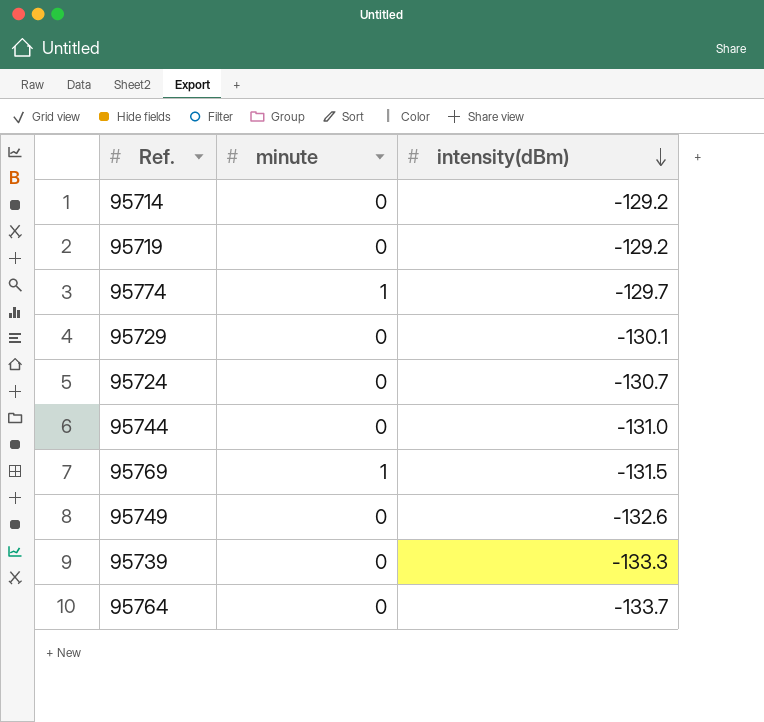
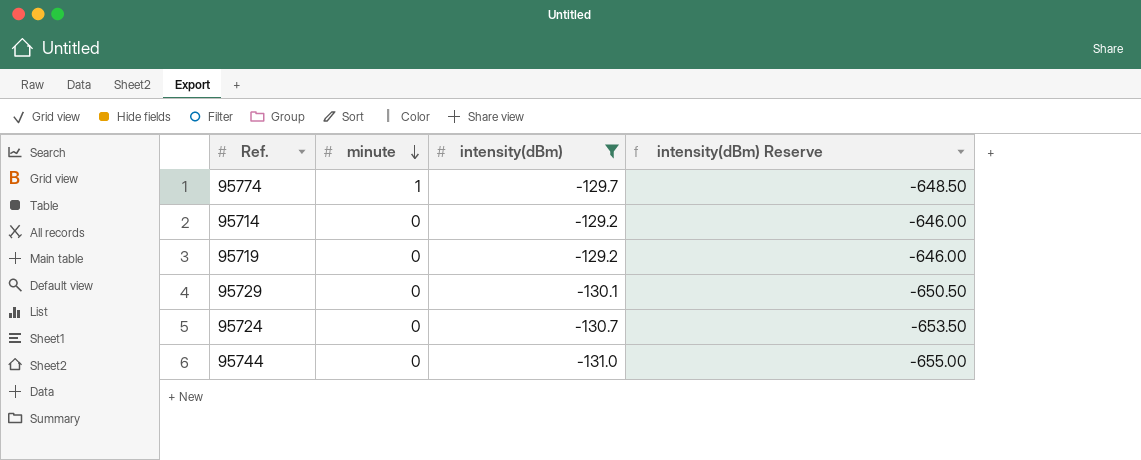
filter: none -> intensity(dBm) >= -131.0
row order: intensity(dBm) descending -> minute descending
column intensity(dBm) Reserve | formula: none -> [intensity(dBm)] * 5

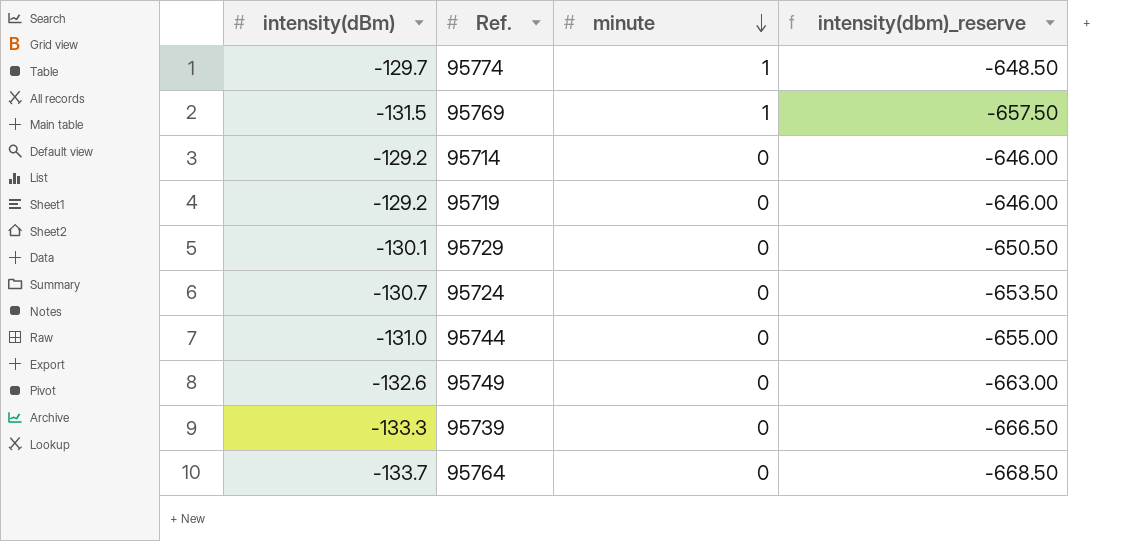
filter: intensity(dBm) >= -131.0 -> none
column intensity(dBm) | position: 3 -> 1
column name: intensity(dBm) Reserve -> intensity(dbm)_reserve

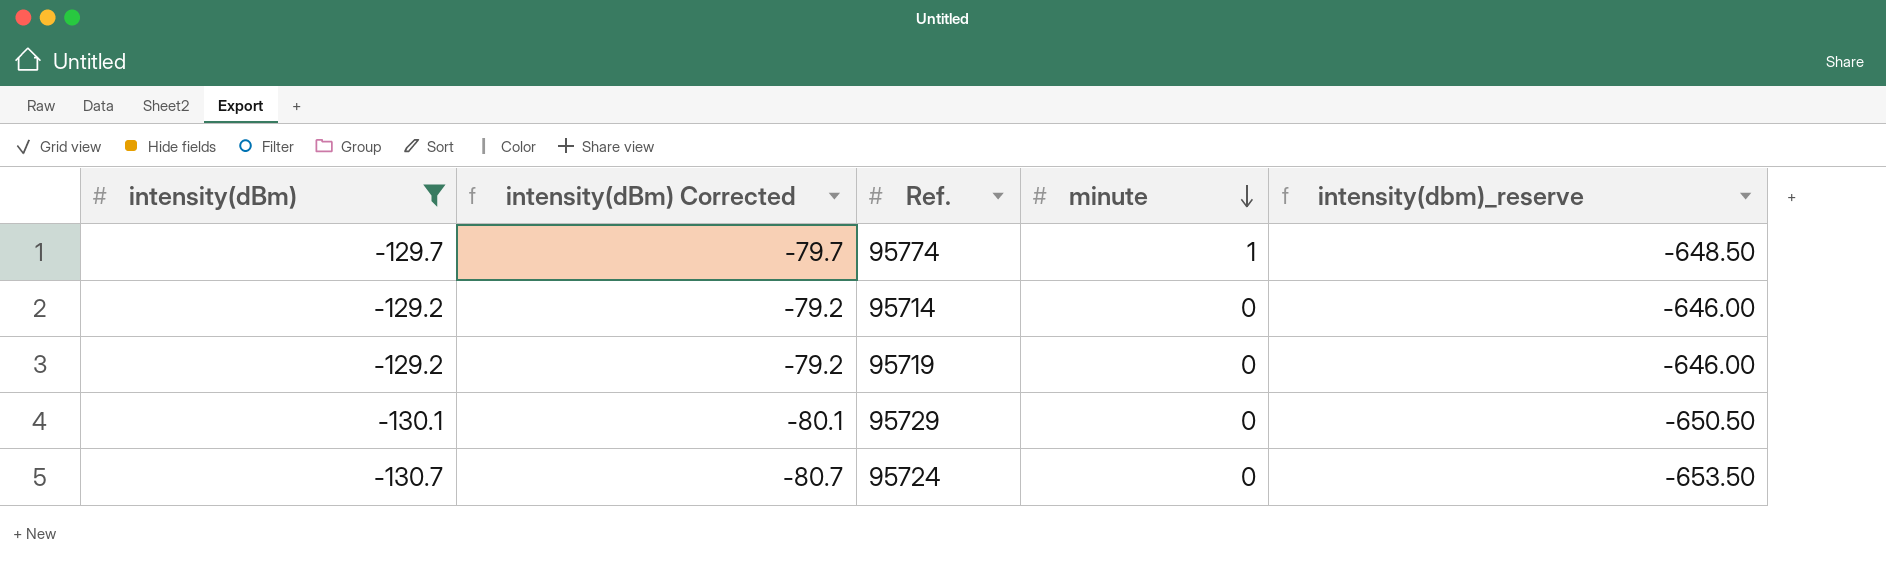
filter: none -> intensity(dBm) >= -130.7
column intensity(dBm) Corrected | formula: none -> [intensity(dBm)] + 50

